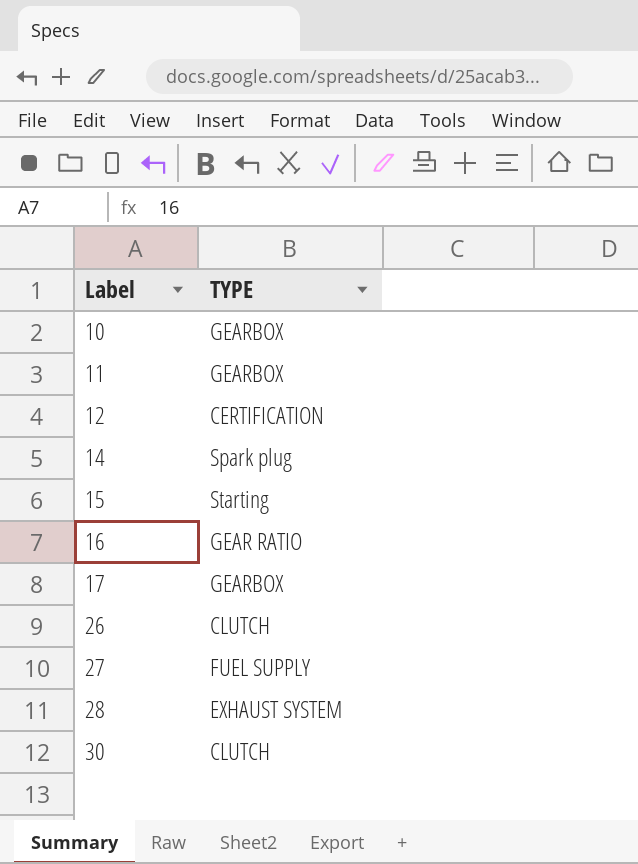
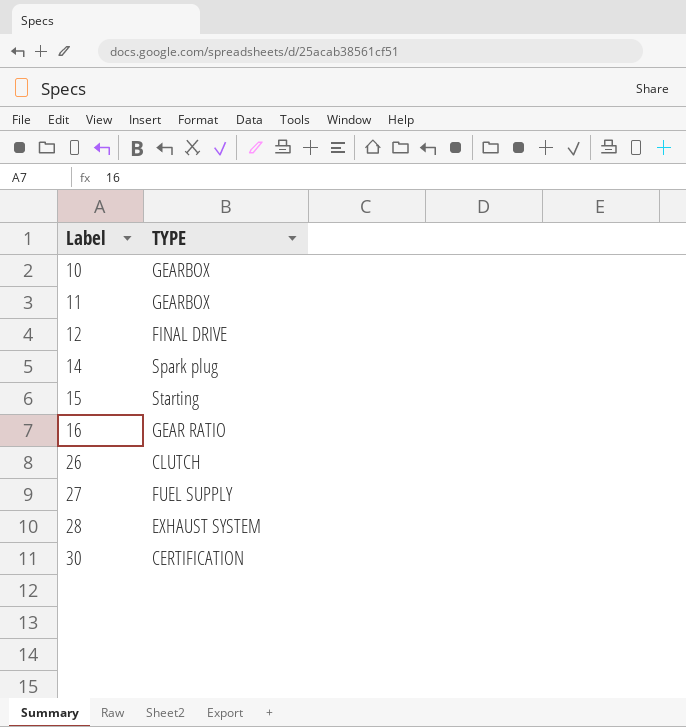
row 17: GEARBOX -> none
12 | TYPE: CERTIFICATION -> FINAL DRIVE
30 | TYPE: CLUTCH -> CERTIFICATION

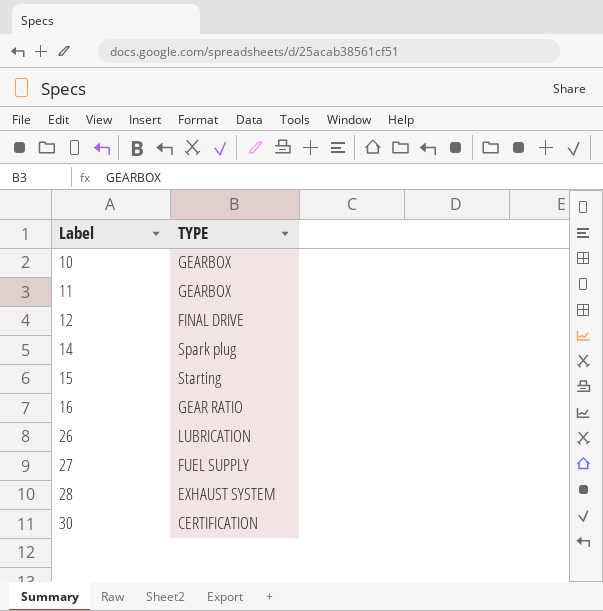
26 | TYPE: CLUTCH -> LUBRICATION

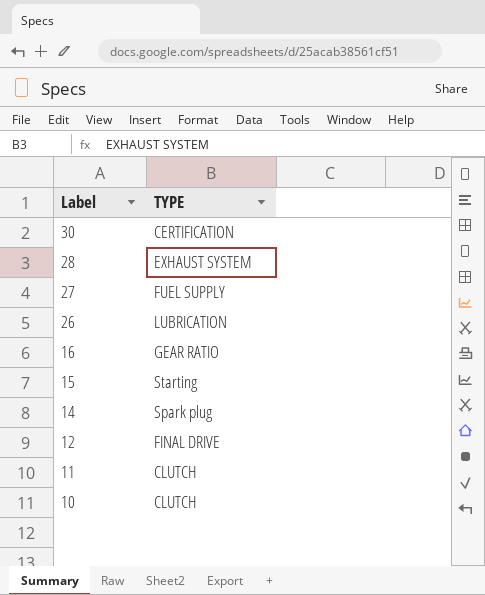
row order: Label ascending -> Label descending
11 | TYPE: GEARBOX -> CLUTCH
10 | TYPE: GEARBOX -> CLUTCH

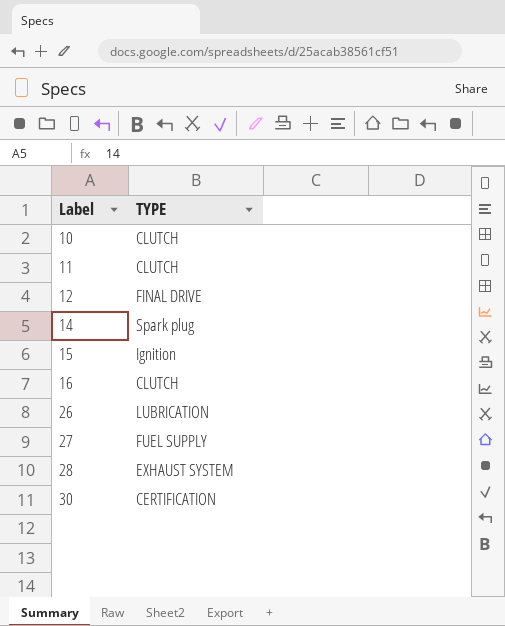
row order: Label descending -> Label ascending
15 | TYPE: Starting -> Ignition
16 | TYPE: GEAR RATIO -> CLUTCH

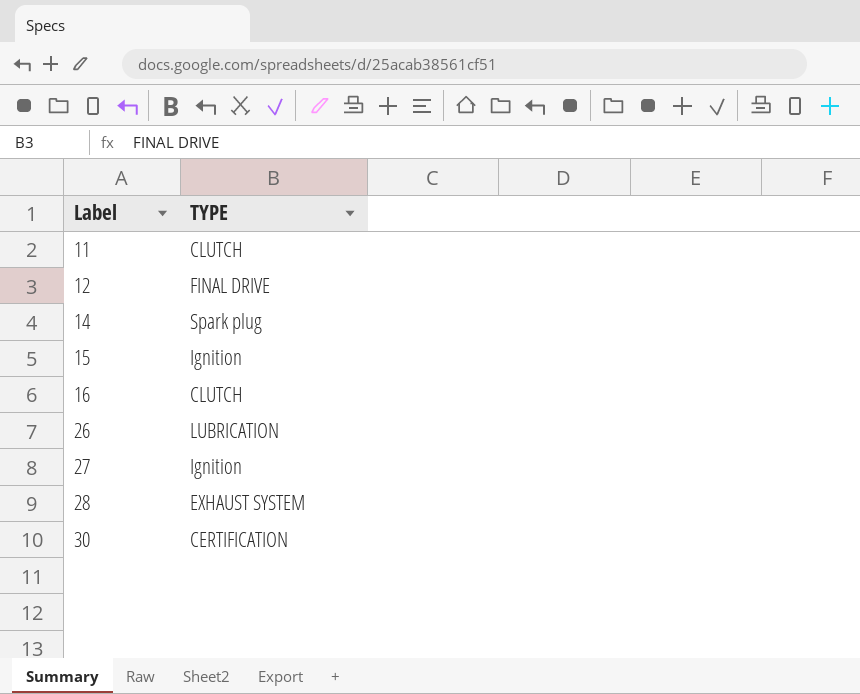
row 10: CLUTCH -> none
27 | TYPE: FUEL SUPPLY -> Ignition

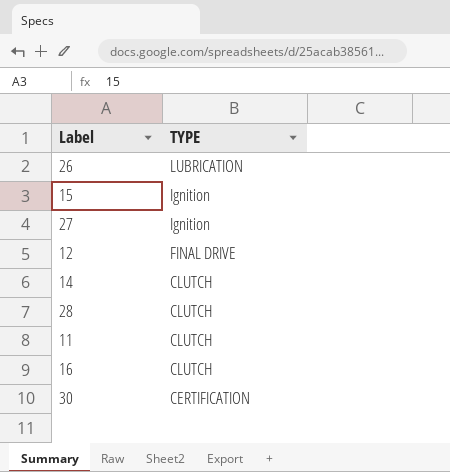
row order: Label ascending -> TYPE descending
14 | TYPE: Spark plug -> CLUTCH
28 | TYPE: EXHAUST SYSTEM -> CLUTCH

